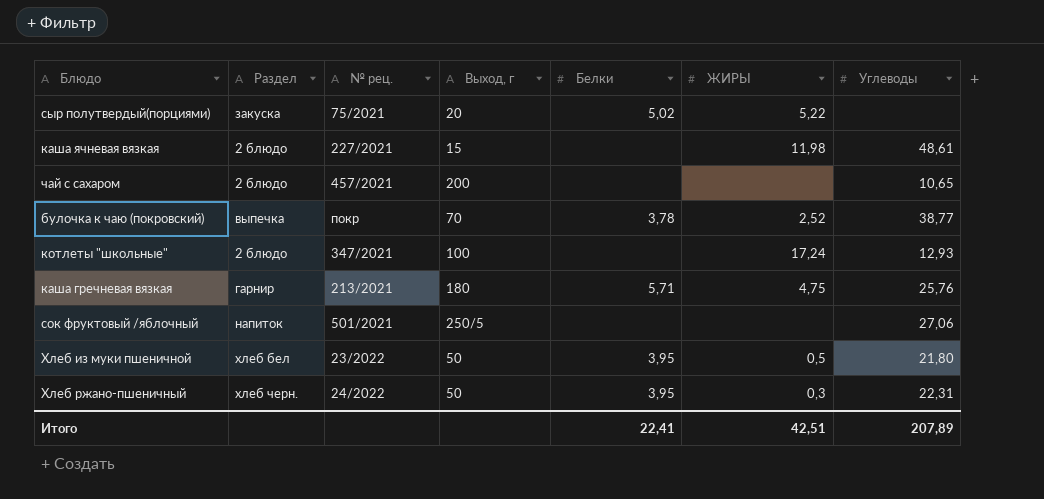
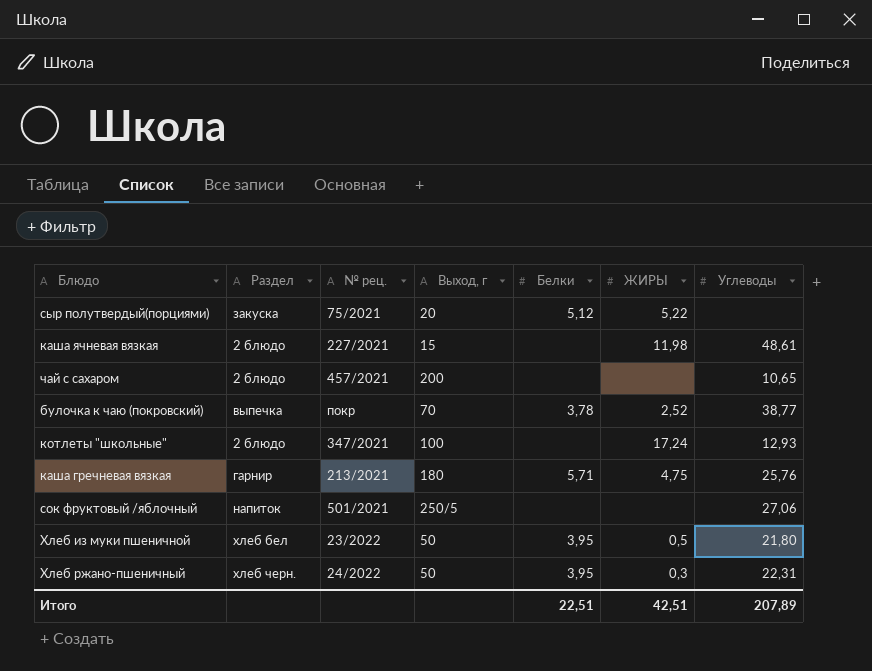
сыр полутвердый(порциями) | Белки: 5,02 -> 5,12
Итого | Белки: 22,41 -> 22,51

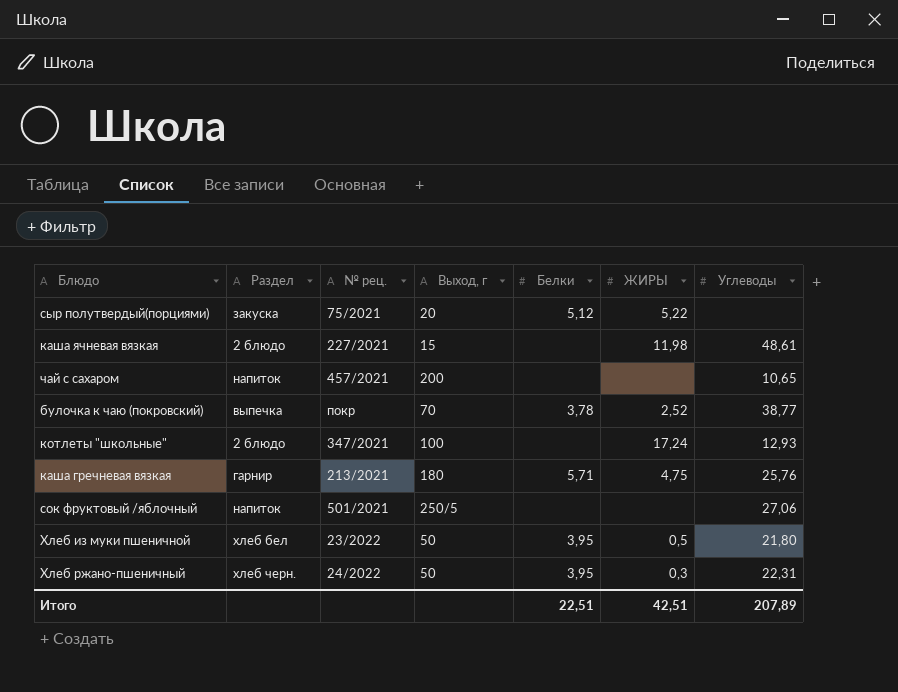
чай с сахаром | Раздел: 2 блюдо -> напиток

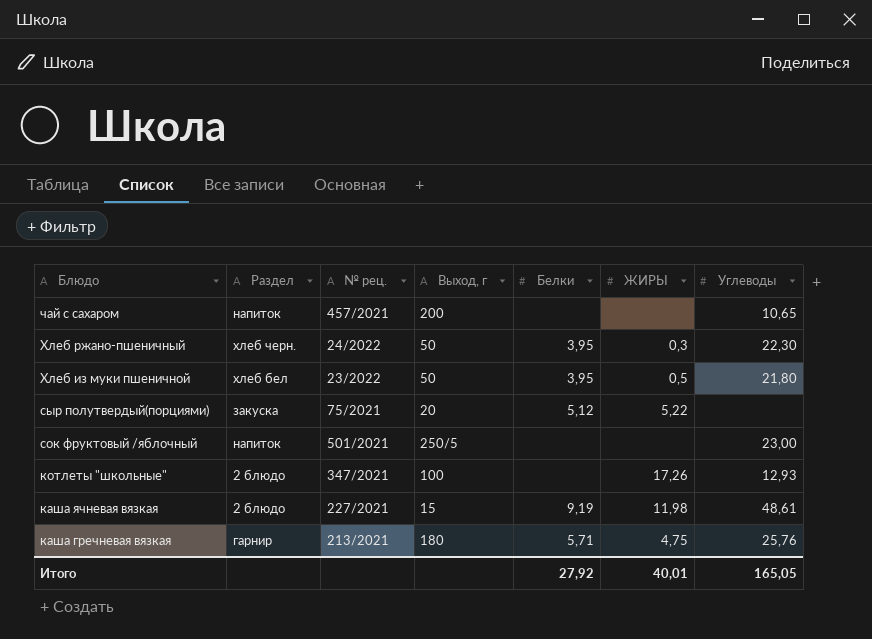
row order: none -> Блюдо descending
row булочка к чаю (покровский): выпечка | покр | 70 | 3,78 | 2,52 | 38,77 -> none
Хлеб ржано-пшеничный | Углеводы: 22,31 -> 22,30
сок фруктовый /яблочный | Углеводы: 27,06 -> 23,00
котлеты "школьные" | ЖИРЫ: 17,24 -> 17,26
каша ячневая вязкая | Белки: none -> 9,19
Итого | Белки: 22,51 -> 27,92
Итого | ЖИРЫ: 42,51 -> 40,01
Итого | Углеводы: 207,89 -> 165,05

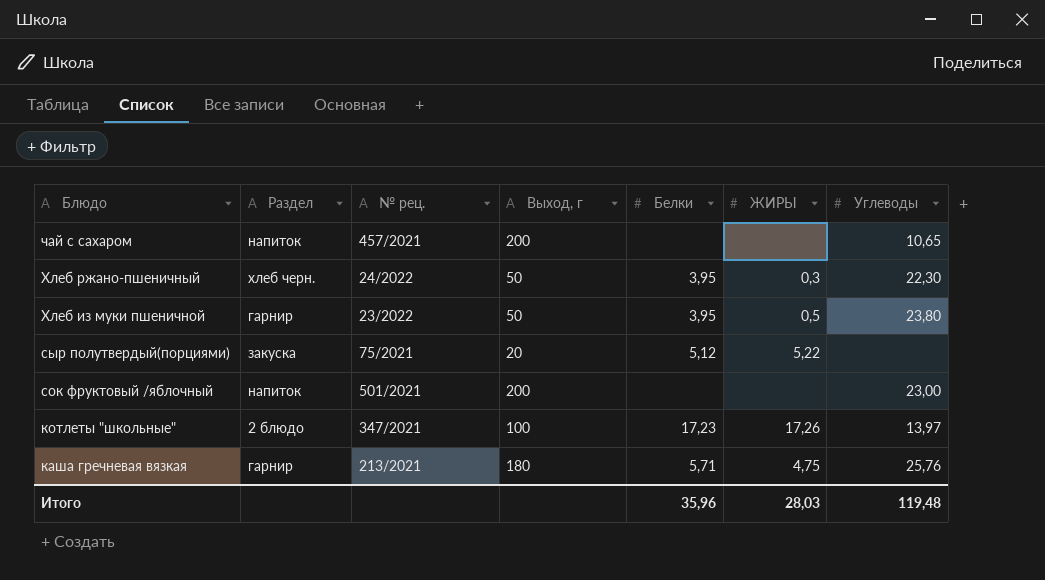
row каша ячневая вязкая: 2 блюдо | 227/2021 | 15 | 9,19 | 11,98 | 48,61 -> none
Хлеб из муки пшеничной | Раздел: хлеб бел -> гарнир
Хлеб из муки пшеничной | Углеводы: 21,80 -> 23,80
сок фруктовый /яблочный | Выход, г: 250/5 -> 200
котлеты "школьные" | Белки: none -> 17,23
котлеты "школьные" | Углеводы: 12,93 -> 13,97
Итого | Белки: 27,92 -> 35,96
Итого | ЖИРЫ: 40,01 -> 28,03
Итого | Углеводы: 165,05 -> 119,48

